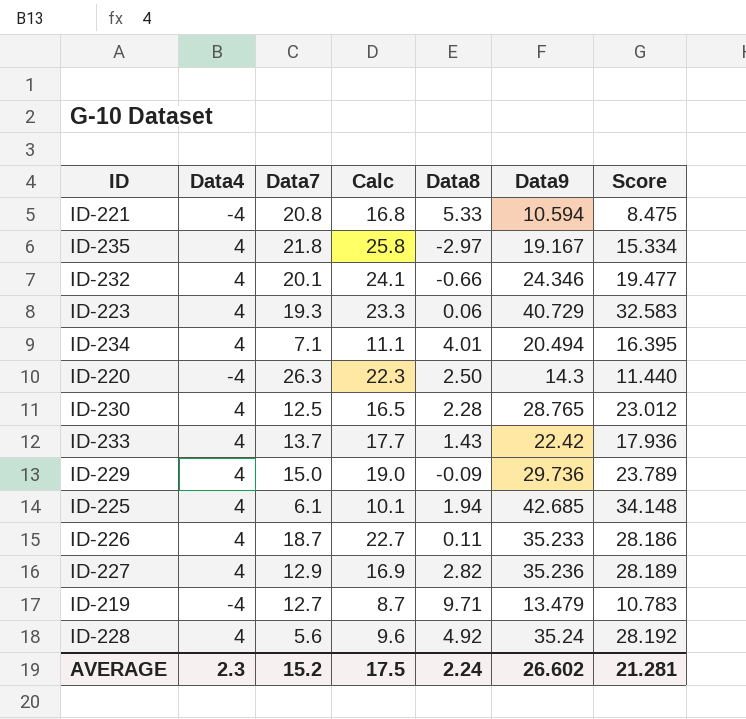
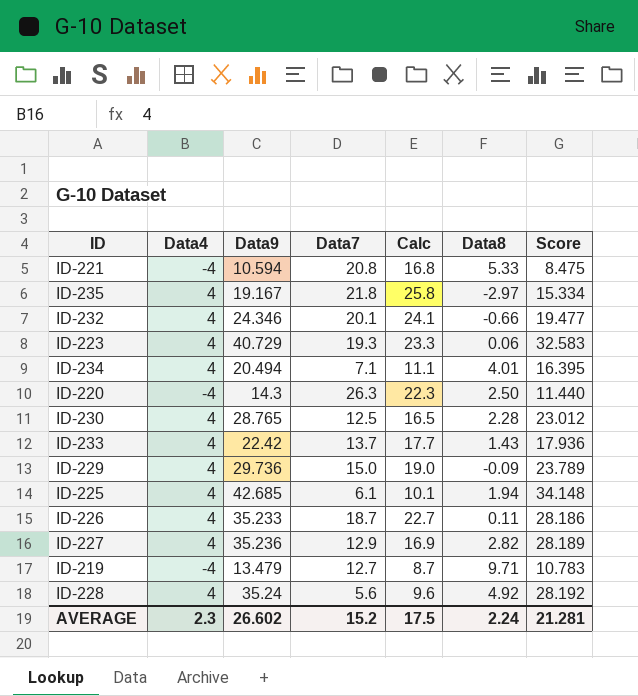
column Data9 | position: 6 -> 3

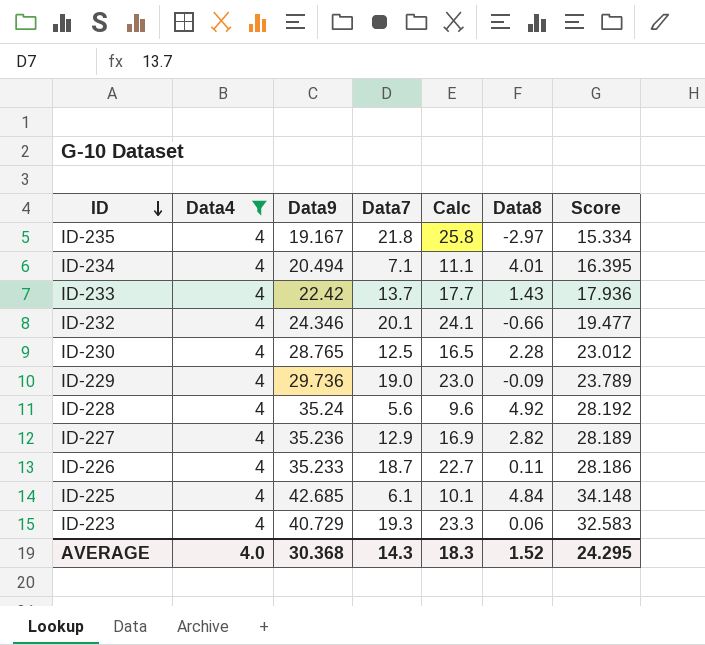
filter: none -> Data4 = 4
row order: none -> ID descending
ID-229 | Data7: 15.0 -> 19.0
ID-229 | Calc: 19.0 -> 23.0
ID-225 | Data8: 1.94 -> 4.84
AVERAGE | Data4: 2.3 -> 4.0
AVERAGE | Data9: 26.602 -> 30.368
AVERAGE | Data7: 15.2 -> 14.3
AVERAGE | Calc: 17.5 -> 18.3
AVERAGE | Data8: 2.24 -> 1.52
AVERAGE | Score: 21.281 -> 24.295

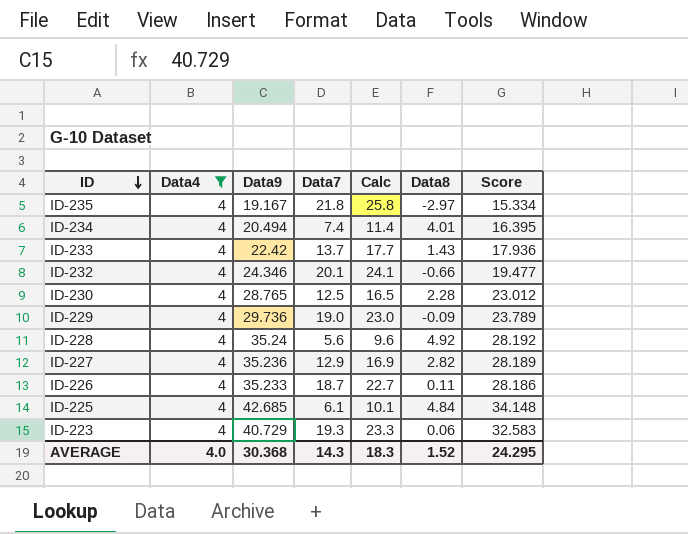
ID-234 | Data7: 7.1 -> 7.4
ID-234 | Calc: 11.1 -> 11.4

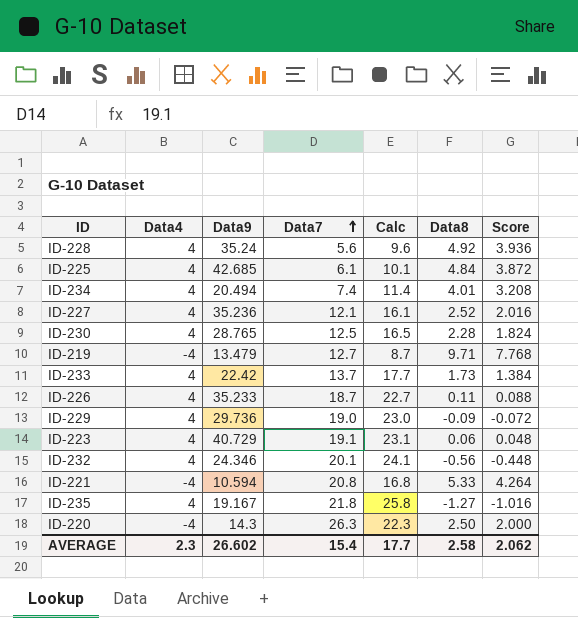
filter: Data4 = 4 -> none
row order: ID descending -> Data7 ascending
column Score | formula: [Data9] * 0.8 -> [Data8] * 0.8
ID-227 | Data7: 12.9 -> 12.1
ID-227 | Calc: 16.9 -> 16.1
ID-227 | Data8: 2.82 -> 2.52
ID-233 | Data8: 1.43 -> 1.73
ID-223 | Data7: 19.3 -> 19.1
ID-223 | Calc: 23.3 -> 23.1
ID-232 | Data8: -0.66 -> -0.56
ID-235 | Data8: -2.97 -> -1.27
AVERAGE | Data4: 4.0 -> 2.3
AVERAGE | Data9: 30.368 -> 26.602
AVERAGE | Data7: 14.3 -> 15.4
AVERAGE | Calc: 18.3 -> 17.7
AVERAGE | Data8: 1.52 -> 2.58
AVERAGE | Score: 24.295 -> 2.062

